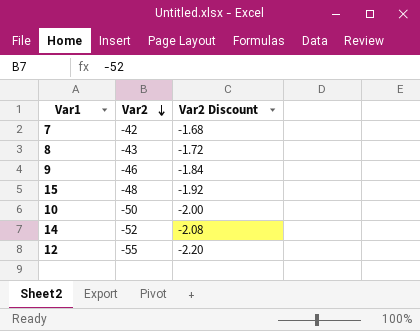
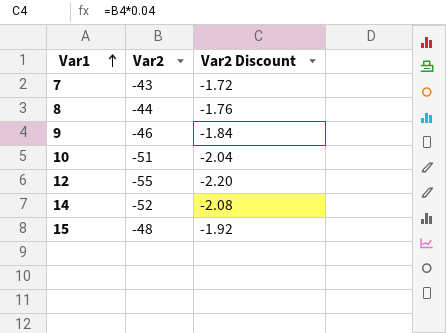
row order: Var2 descending -> Var1 ascending
7 | Var2: -42 -> -43
7 | Var2 Discount: -1.68 -> -1.72
8 | Var2: -43 -> -44
8 | Var2 Discount: -1.72 -> -1.76
10 | Var2: -50 -> -51
10 | Var2 Discount: -2.00 -> -2.04

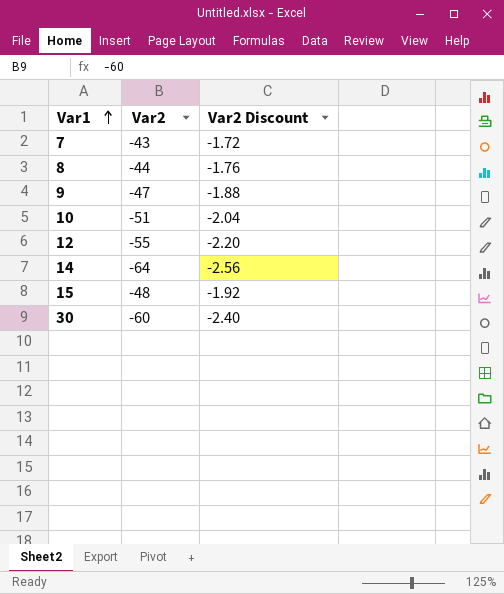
9 | Var2: -46 -> -47
9 | Var2 Discount: -1.84 -> -1.88
14 | Var2: -52 -> -64
14 | Var2 Discount: -2.08 -> -2.56
row 30: none -> -60 | -2.40

